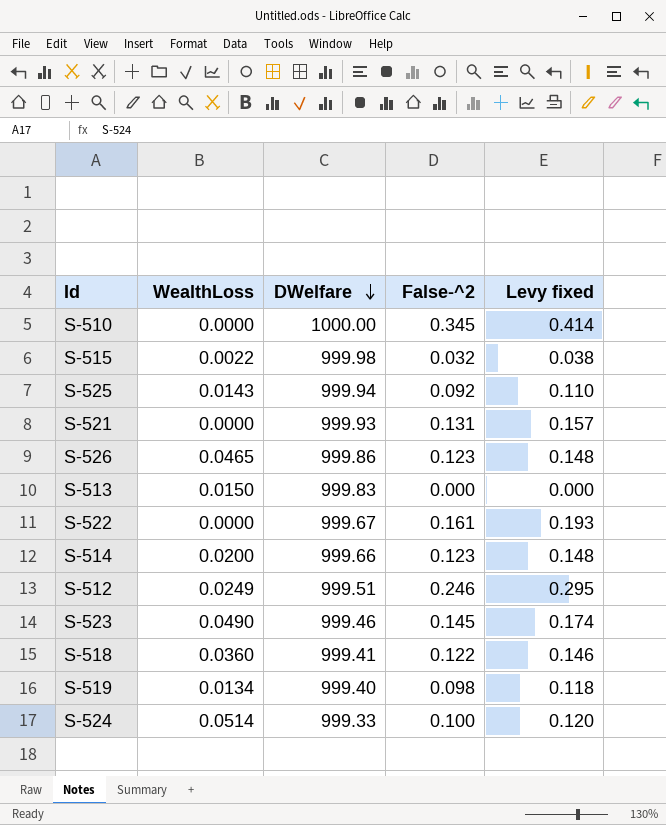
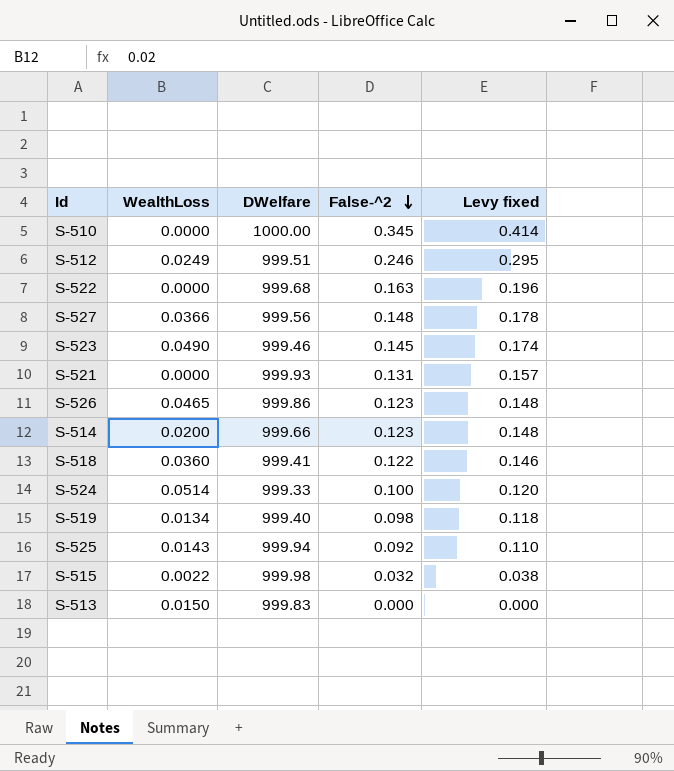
row order: DWelfare descending -> False-^2 descending
S-522 | DWelfare: 999.67 -> 999.68
S-522 | False-^2: 0.161 -> 0.163
S-522 | Levy fixed: 0.193 -> 0.196
row S-527: none -> 0.0366 | 999.56 | 0.148 | 0.178

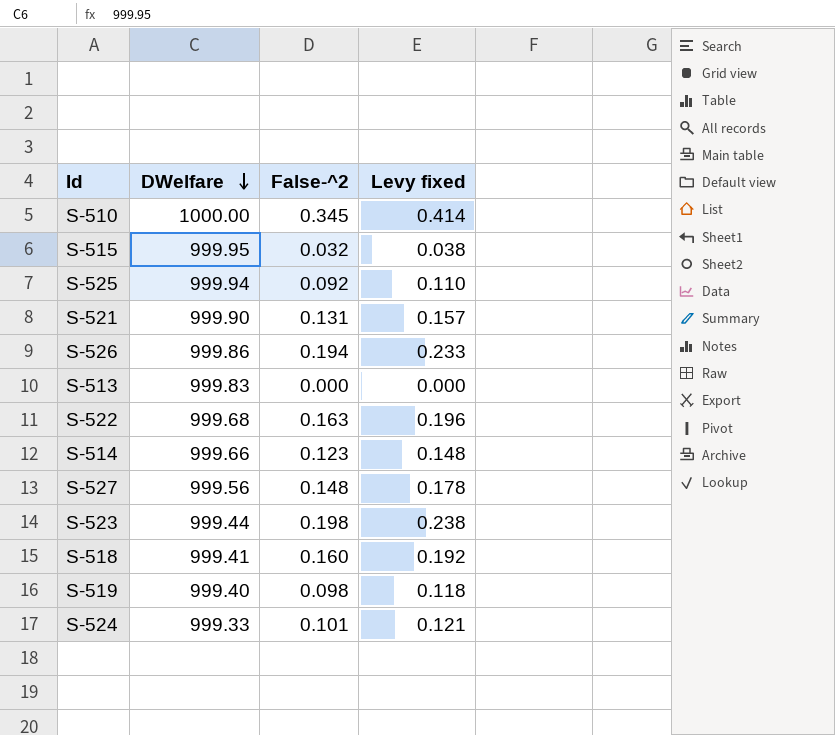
row order: False-^2 descending -> DWelfare descending
column WealthLoss | position: 2 -> none
row S-512: 0.0249 | 999.51 | 0.246 | 0.295 -> none
S-515 | DWelfare: 999.98 -> 999.95
S-521 | DWelfare: 999.93 -> 999.90
S-526 | False-^2: 0.123 -> 0.194
S-526 | Levy fixed: 0.148 -> 0.233
S-523 | DWelfare: 999.46 -> 999.44
S-523 | False-^2: 0.145 -> 0.198
S-523 | Levy fixed: 0.174 -> 0.238
S-518 | False-^2: 0.122 -> 0.160
S-518 | Levy fixed: 0.146 -> 0.192
S-524 | False-^2: 0.100 -> 0.101
S-524 | Levy fixed: 0.120 -> 0.121

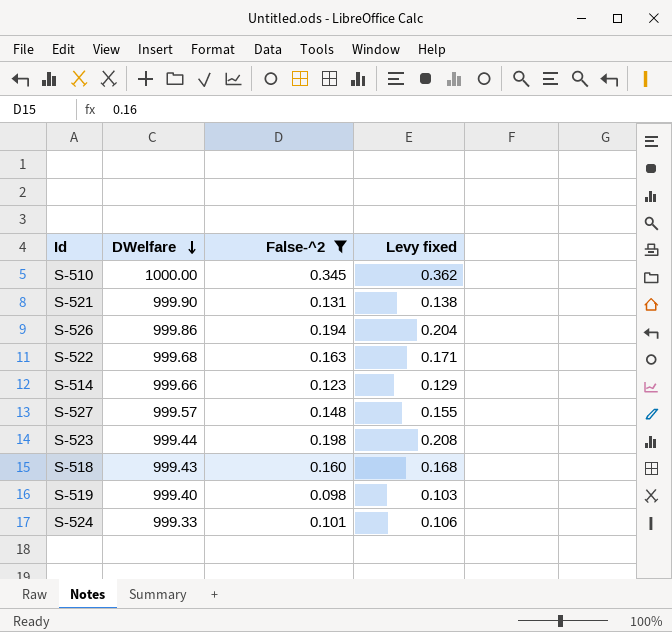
filter: none -> False-^2 >= 0.098
column Levy fixed | formula: [False-^2] * 1.2 -> [False-^2] * 1.05
S-527 | DWelfare: 999.56 -> 999.57
S-518 | DWelfare: 999.41 -> 999.43

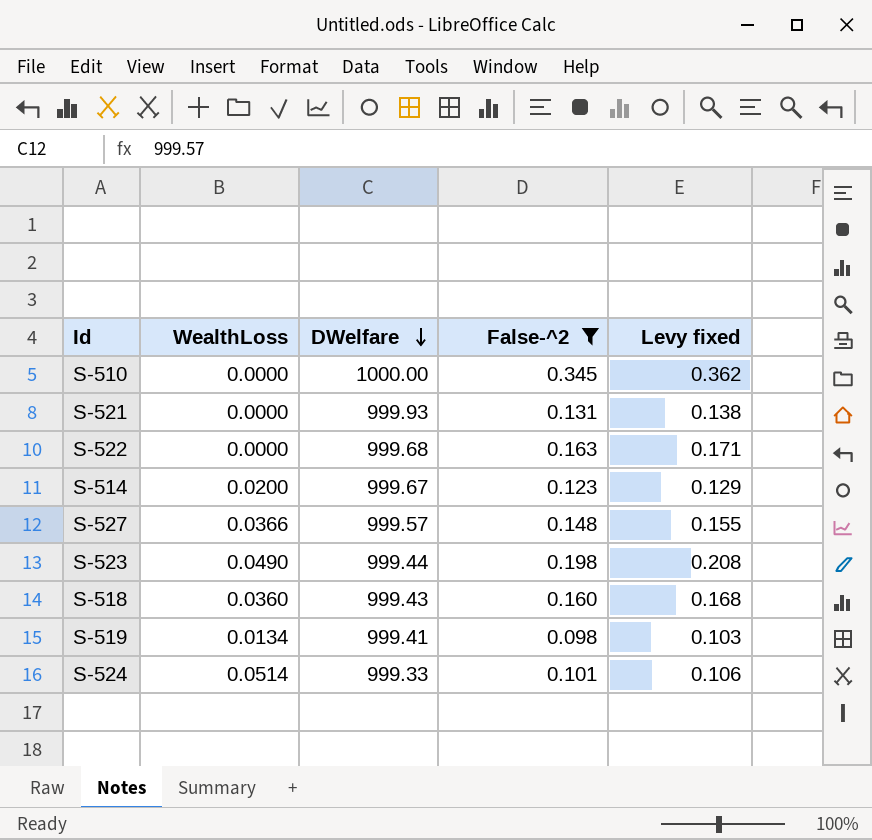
column WealthLoss | position: none -> 2
row S-526: 999.86 | 0.194 | 0.204 -> none
S-521 | DWelfare: 999.90 -> 999.93
S-514 | DWelfare: 999.66 -> 999.67
S-519 | DWelfare: 999.40 -> 999.41

